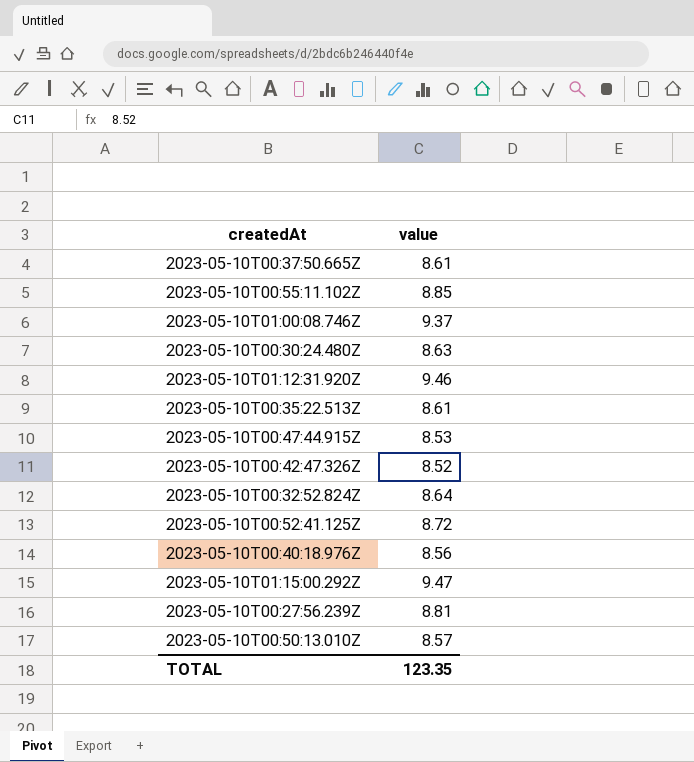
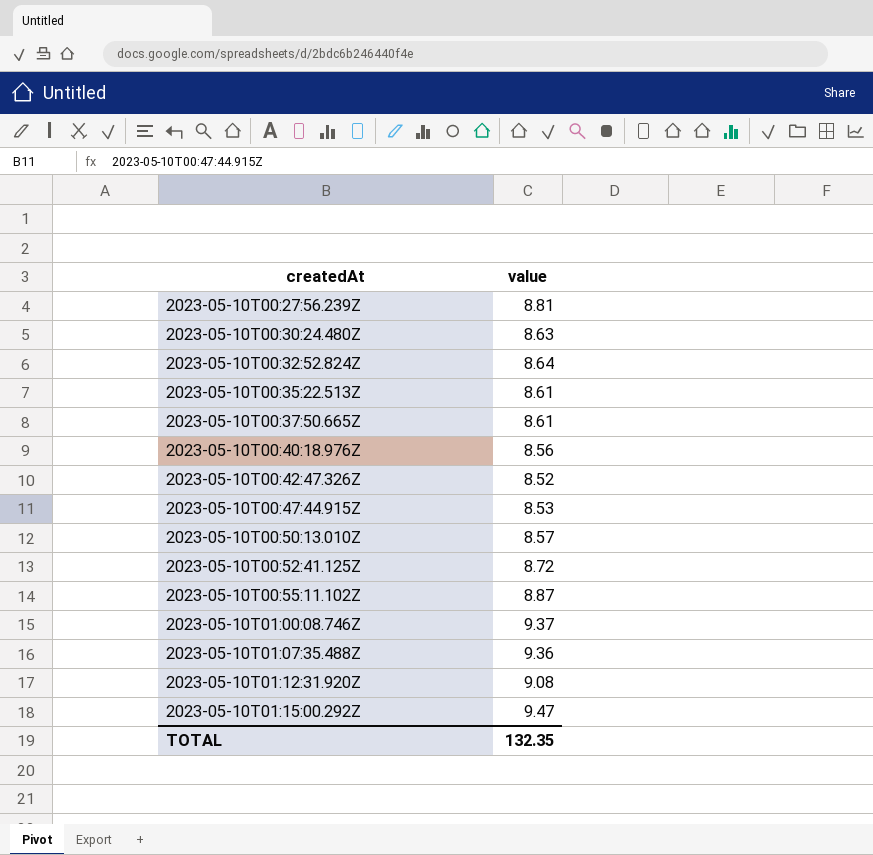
row order: none -> createdAt ascending
2023-05-10T00:55:11.102Z | value: 8.85 -> 8.87
row 2023-05-10T01:07:35.488Z: none -> 9.36
2023-05-10T01:12:31.920Z | value: 9.46 -> 9.08
TOTAL | value: 123.35 -> 132.35

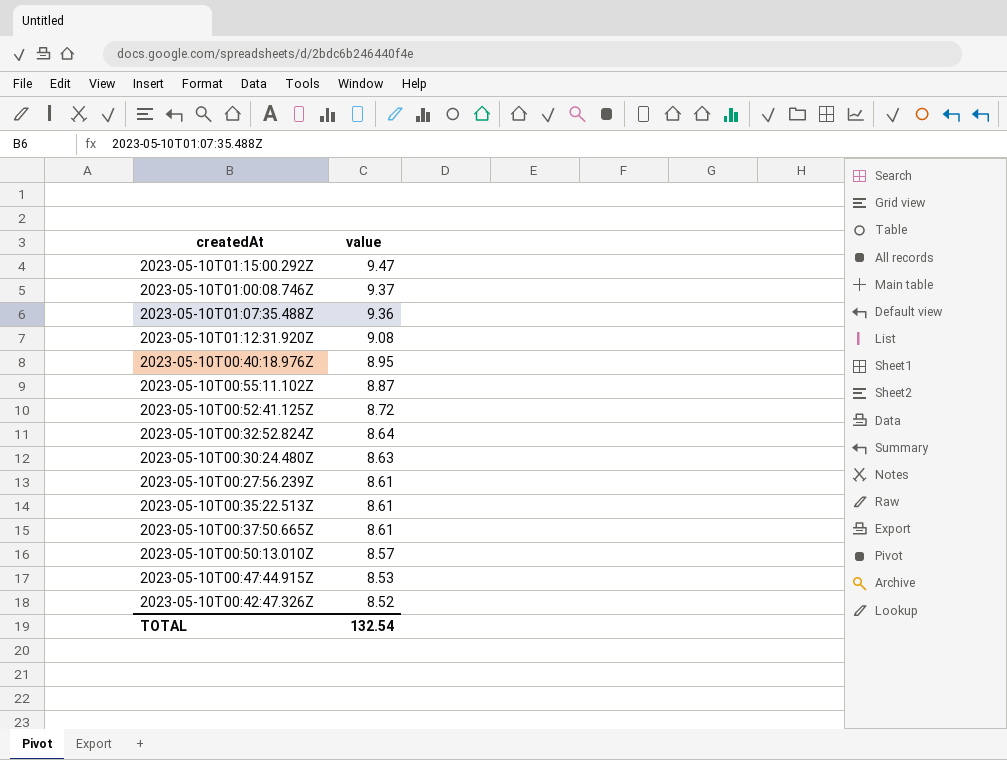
row order: createdAt ascending -> value descending
2023-05-10T00:40:18.976Z | value: 8.56 -> 8.95
2023-05-10T00:27:56.239Z | value: 8.81 -> 8.61
TOTAL | value: 132.35 -> 132.54

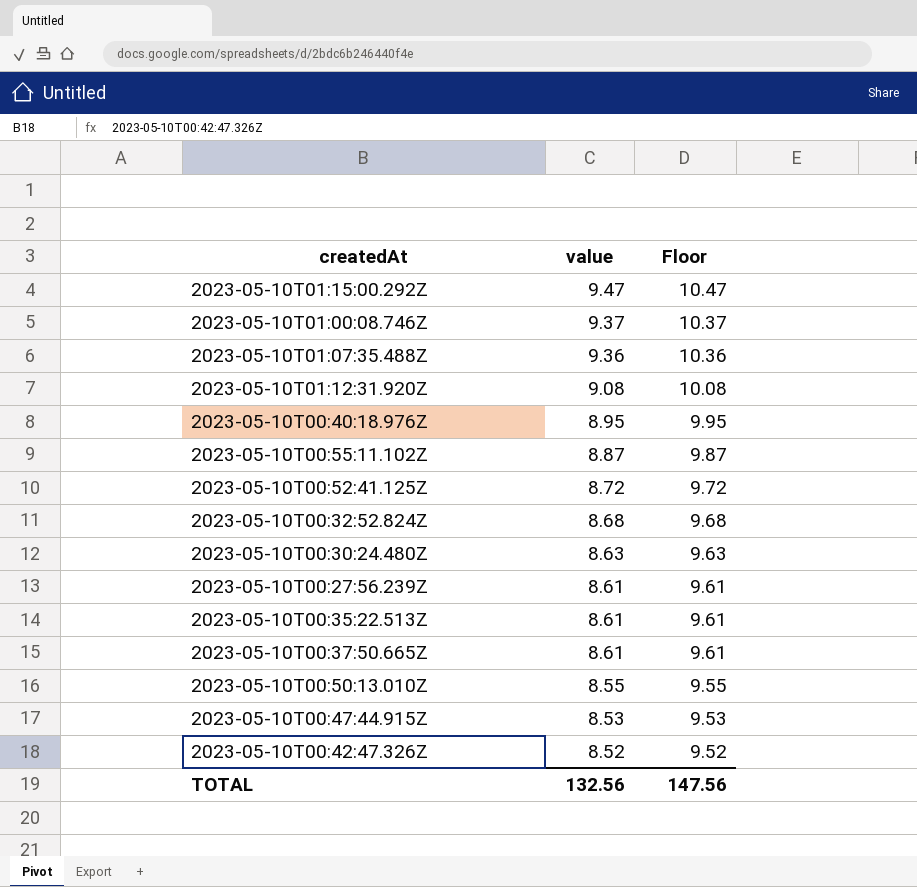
column Floor | formula: none -> [value] + 1
2023-05-10T00:32:52.824Z | value: 8.64 -> 8.68
2023-05-10T00:50:13.010Z | value: 8.57 -> 8.55
TOTAL | value: 132.54 -> 132.56

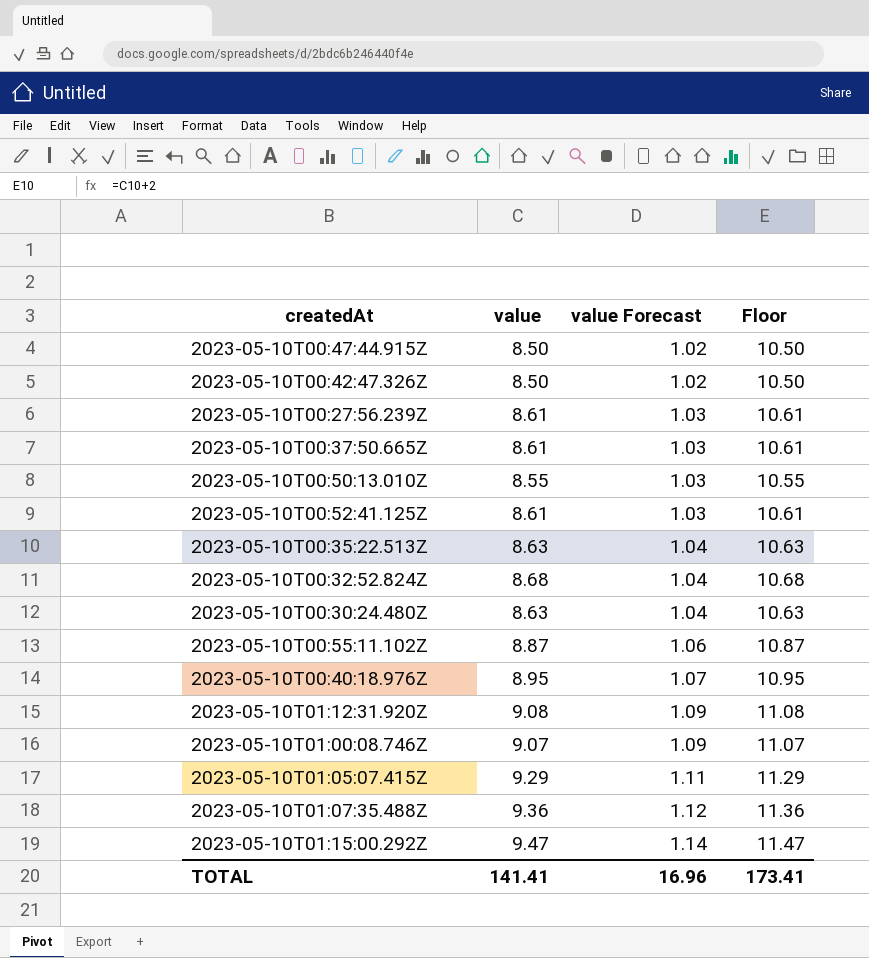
row order: value descending -> value Forecast ascending
column value Forecast | formula: none -> [value] * 0.12
column Floor | formula: [value] + 1 -> [value] + 2
2023-05-10T00:47:44.915Z | value: 8.53 -> 8.50
2023-05-10T00:42:47.326Z | value: 8.52 -> 8.50
2023-05-10T00:52:41.125Z | value: 8.72 -> 8.61
2023-05-10T00:35:22.513Z | value: 8.61 -> 8.63
2023-05-10T01:00:08.746Z | value: 9.37 -> 9.07
row 2023-05-10T01:05:07.415Z: none -> 9.29 | 1.11 | 11.29
TOTAL | value: 132.56 -> 141.41
TOTAL | Floor: 147.56 -> 173.41

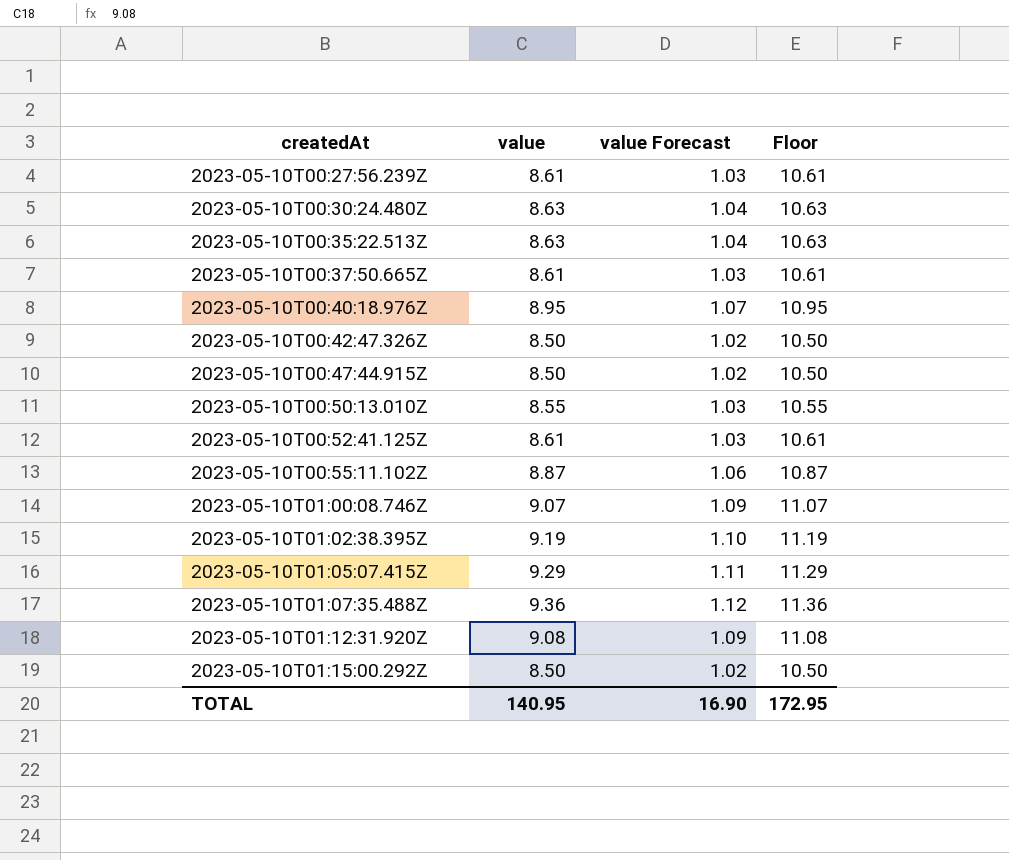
row order: value Forecast ascending -> createdAt ascending
row 2023-05-10T00:32:52.824Z: 8.68 | 1.04 | 10.68 -> none
row 2023-05-10T01:02:38.395Z: none -> 9.19 | 1.10 | 11.19
2023-05-10T01:15:00.292Z | value: 9.47 -> 8.50
2023-05-10T01:15:00.292Z | value Forecast: 1.14 -> 1.02
2023-05-10T01:15:00.292Z | Floor: 11.47 -> 10.50
TOTAL | value: 141.41 -> 140.95
TOTAL | value Forecast: 16.96 -> 16.90
TOTAL | Floor: 173.41 -> 172.95

